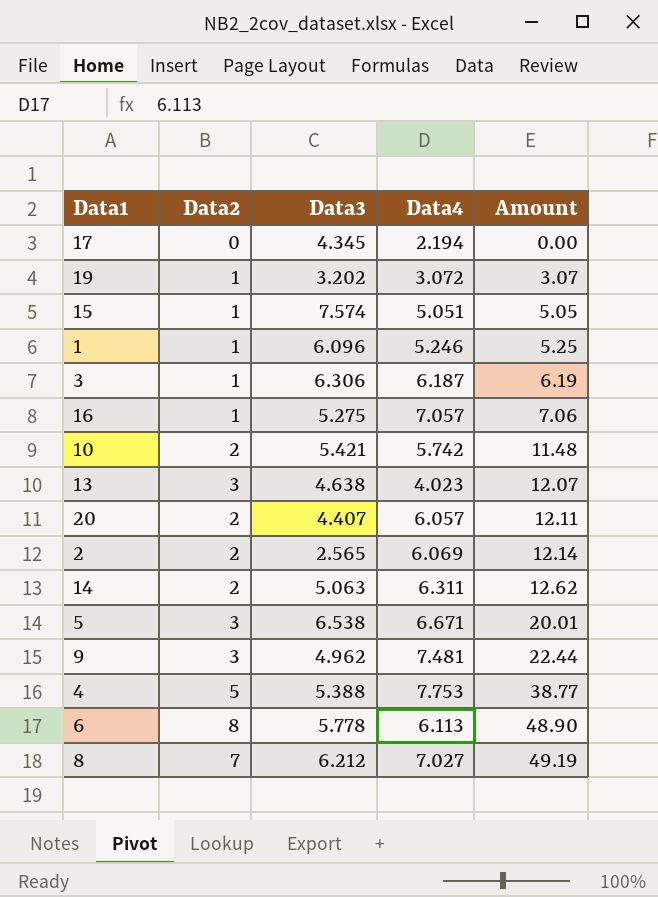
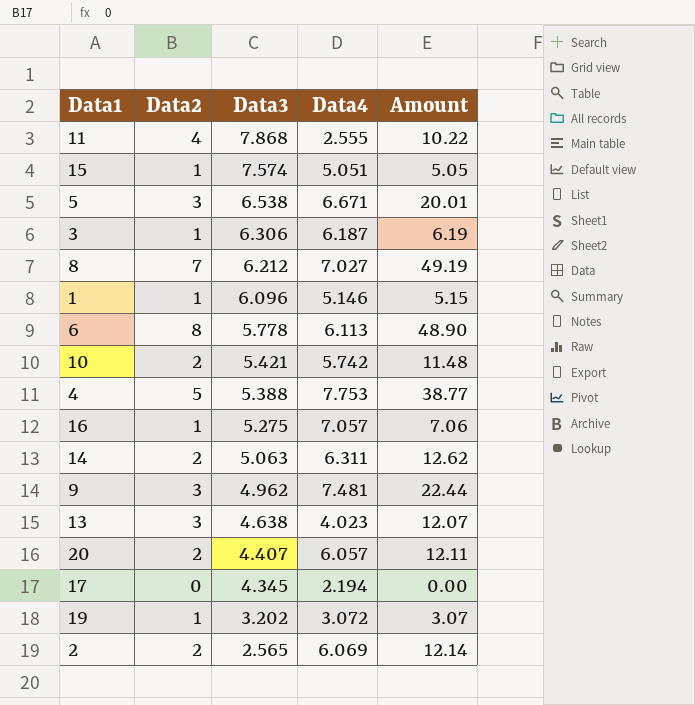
row order: Amount ascending -> Data3 descending
row 11: none -> 4 | 7.868 | 2.555 | 10.22
1 | Data4: 5.246 -> 5.146
1 | Amount: 5.25 -> 5.15

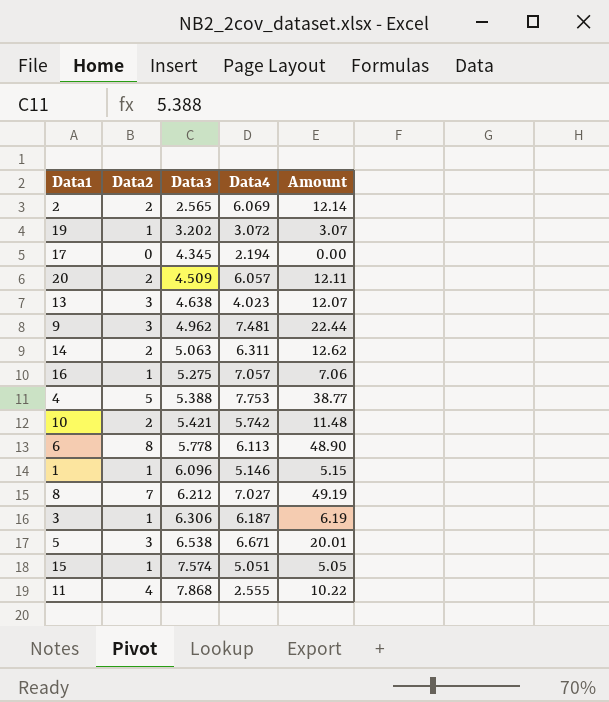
row order: Data3 descending -> Data3 ascending
20 | Data3: 4.407 -> 4.509

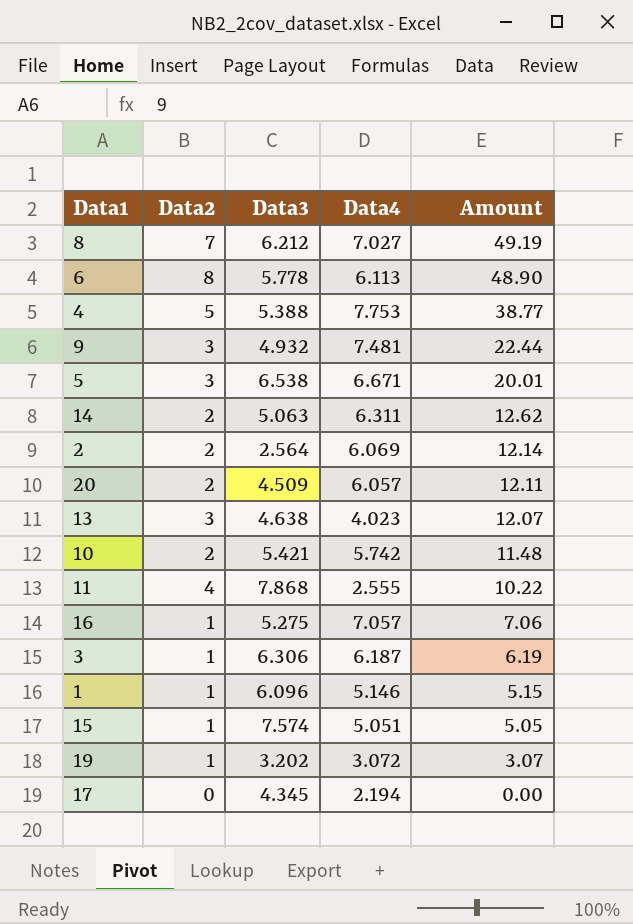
row order: Data3 ascending -> Amount descending
9 | Data3: 4.962 -> 4.932
2 | Data3: 2.565 -> 2.564

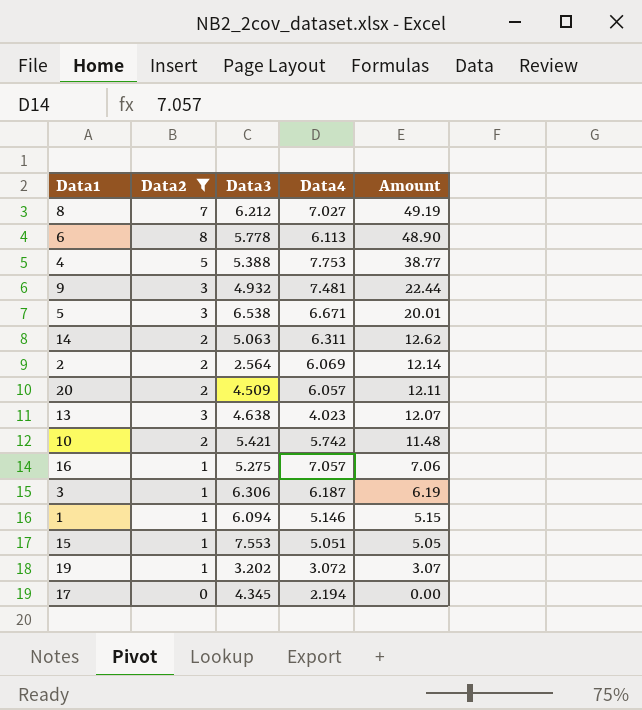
filter: none -> Data2 != 4
1 | Data3: 6.096 -> 6.094
15 | Data3: 7.574 -> 7.553

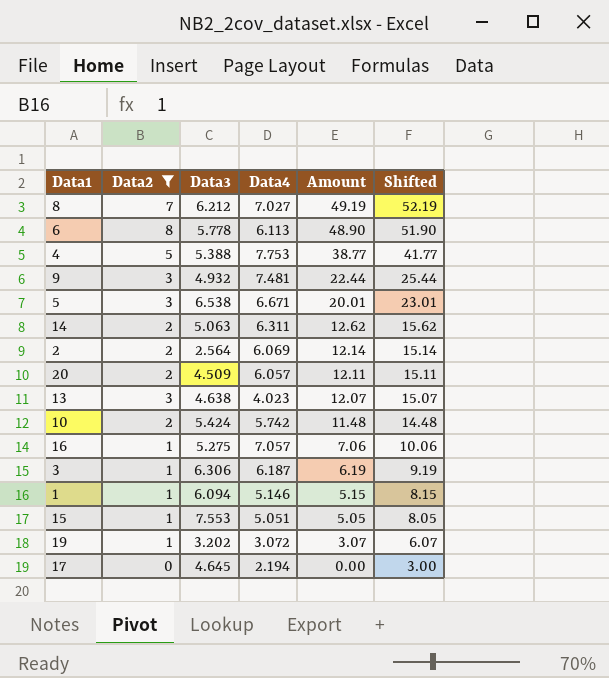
column Shifted | formula: none -> [Amount] + 3
10 | Data3: 5.421 -> 5.424
17 | Data3: 4.345 -> 4.645

